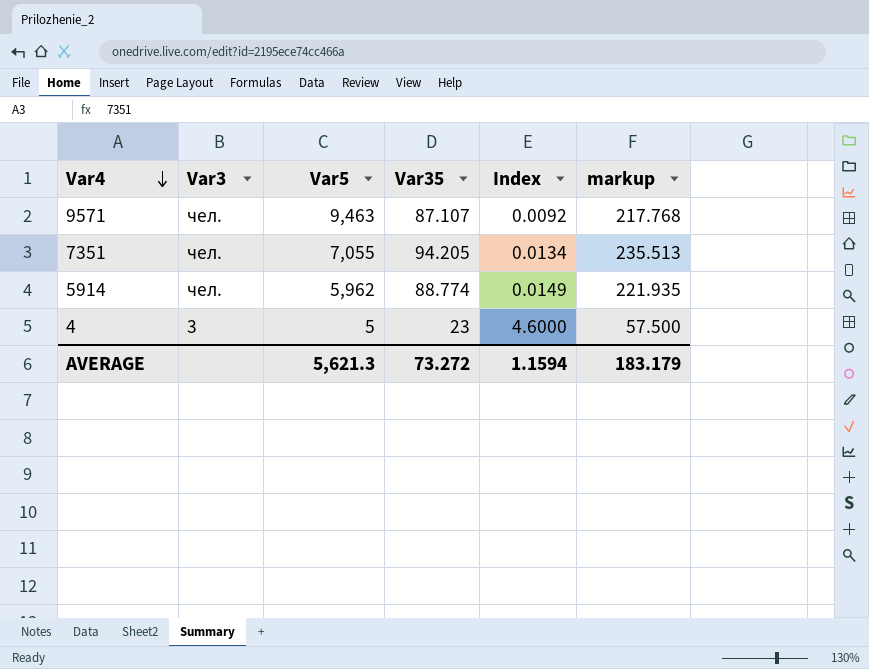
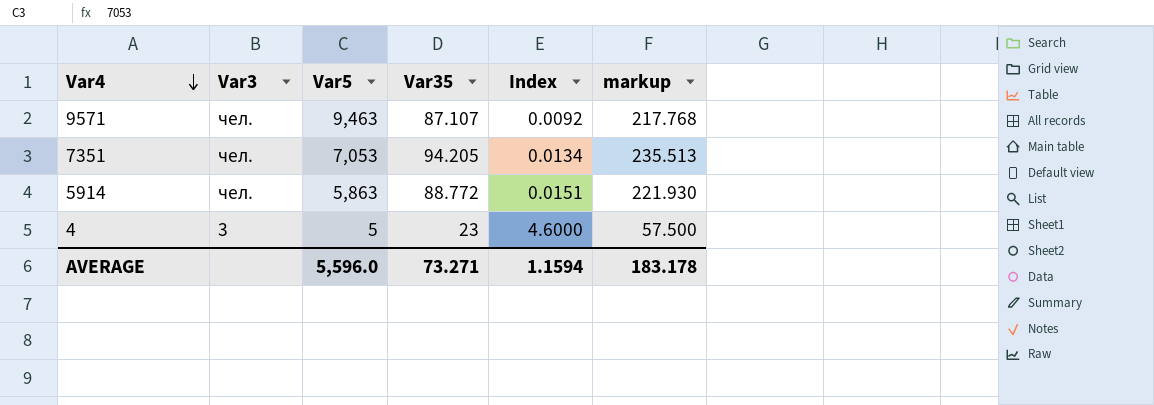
7351 | Var5: 7,055 -> 7,053
5914 | Var5: 5,962 -> 5,863
5914 | Var35: 88.774 -> 88.772
5914 | Index: 0.0149 -> 0.0151
5914 | markup: 221.935 -> 221.930
AVERAGE | Var5: 5,621.3 -> 5,596.0
AVERAGE | Var35: 73.272 -> 73.271
AVERAGE | markup: 183.179 -> 183.178

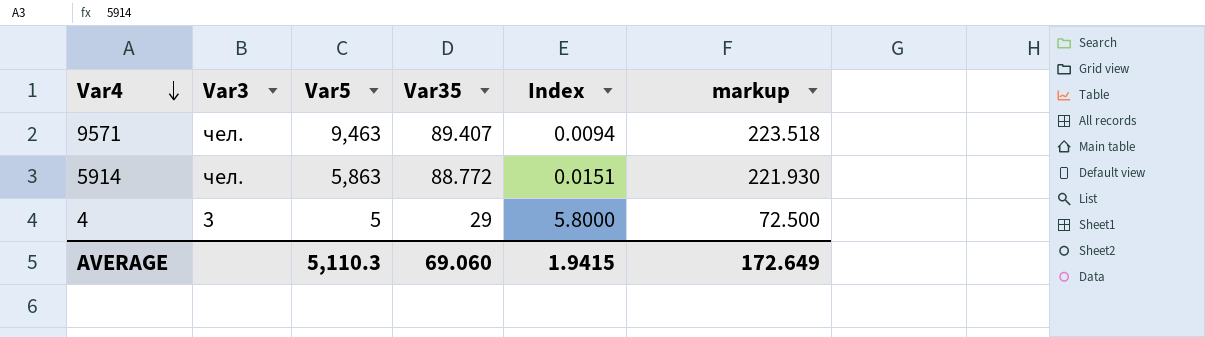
row 7351: чел. | 7,053 | 94.205 | 0.0134 | 235.513 -> none
9571 | Var35: 87.107 -> 89.407
9571 | Index: 0.0092 -> 0.0094
9571 | markup: 217.768 -> 223.518
4 | Var35: 23 -> 29
4 | Index: 4.6000 -> 5.8000
4 | markup: 57.500 -> 72.500
AVERAGE | Var5: 5,596.0 -> 5,110.3
AVERAGE | Var35: 73.271 -> 69.060
AVERAGE | Index: 1.1594 -> 1.9415
AVERAGE | markup: 183.178 -> 172.649

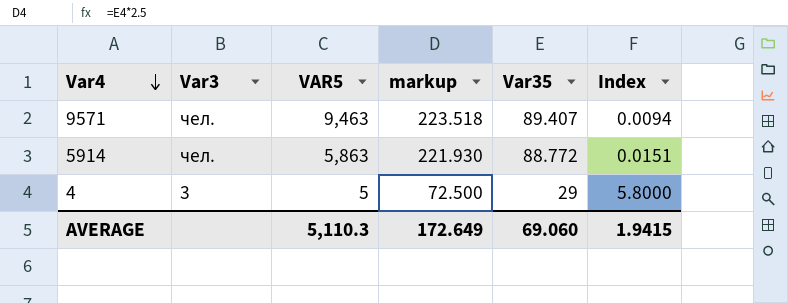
column name: Var5 -> VAR5
column markup | position: 6 -> 4

